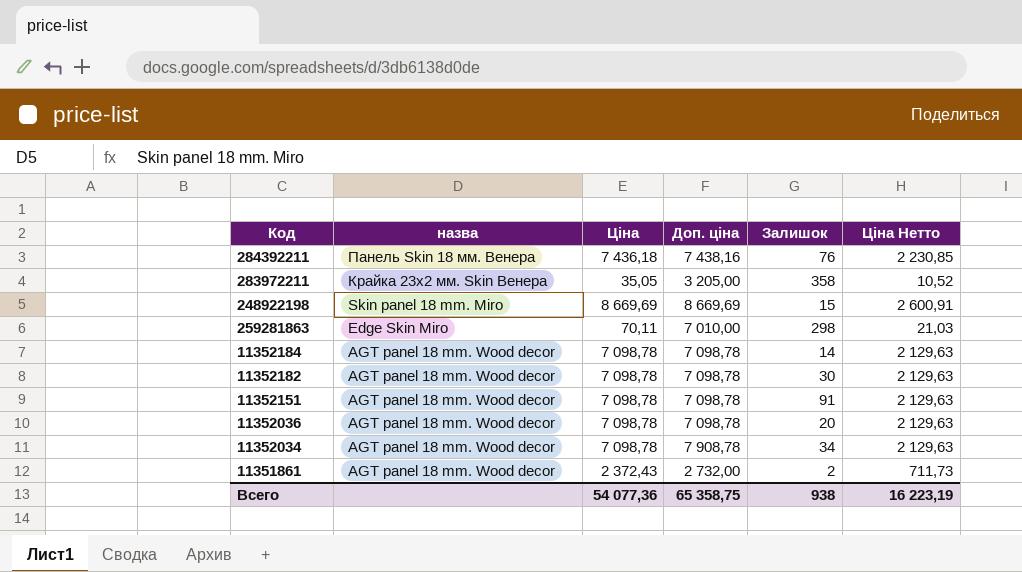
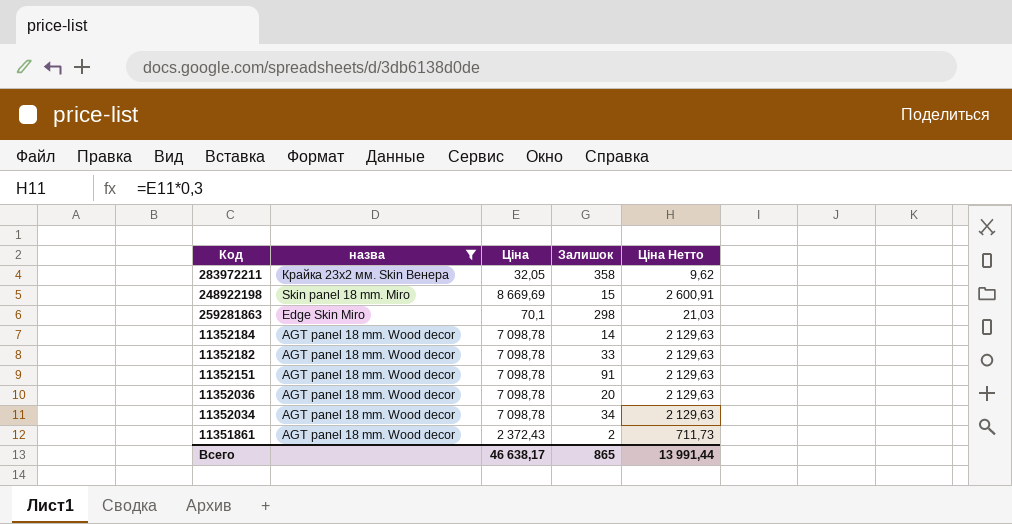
filter: none -> назва != Панель Skin 18 мм. Венера
column Доп. ціна | position: 4 -> none
283972211 | Ціна: 35,05 -> 32,05
283972211 | Ціна Нетто: 10,52 -> 9,62
259281863 | Ціна: 70,11 -> 70,1
11352182 | Залишок: 30 -> 33
Всего | Ціна: 54 077,36 -> 46 638,17
Всего | Залишок: 938 -> 865
Всего | Ціна Нетто: 16 223,19 -> 13 991,44

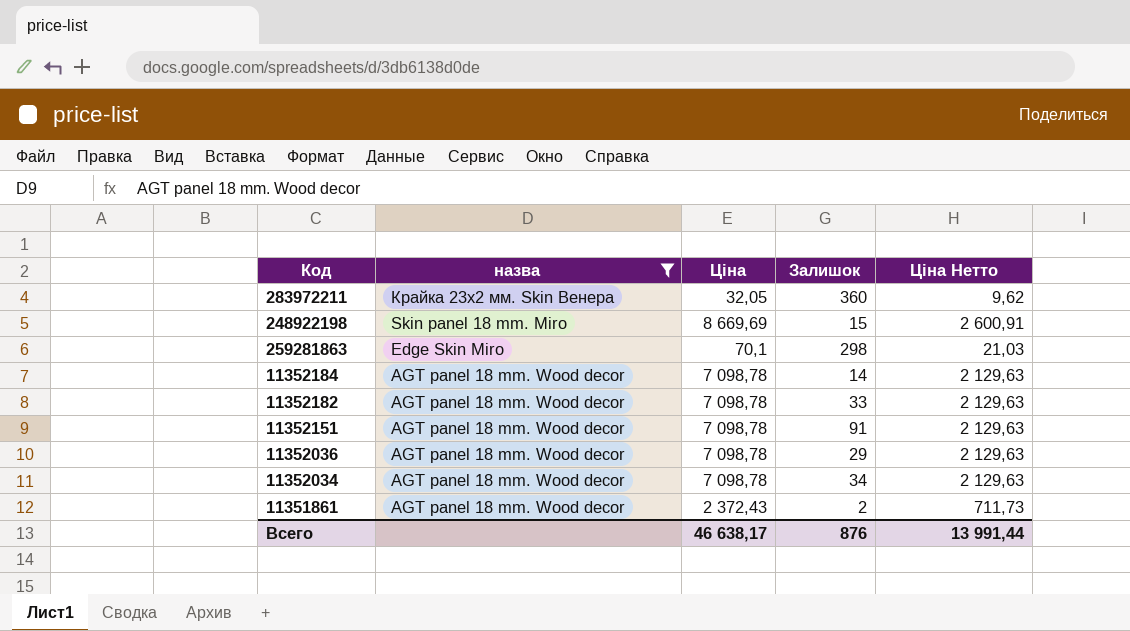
283972211 | Залишок: 358 -> 360
11352036 | Залишок: 20 -> 29
Всего | Залишок: 865 -> 876

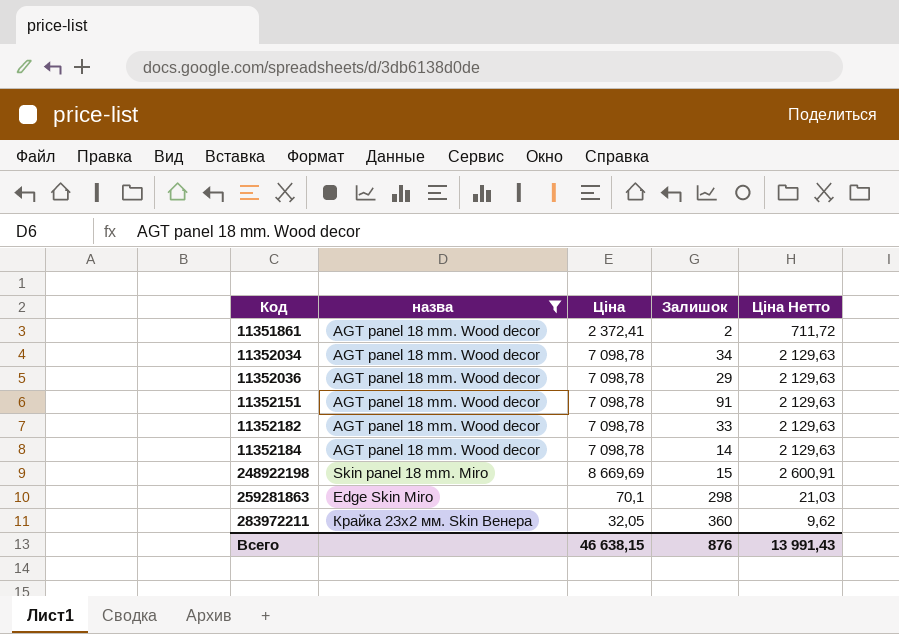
row order: назва descending -> Код ascending
11351861 | Ціна: 2 372,43 -> 2 372,41
11351861 | Ціна Нетто: 711,73 -> 711,72
Всего | Ціна: 46 638,17 -> 46 638,15
Всего | Ціна Нетто: 13 991,44 -> 13 991,43

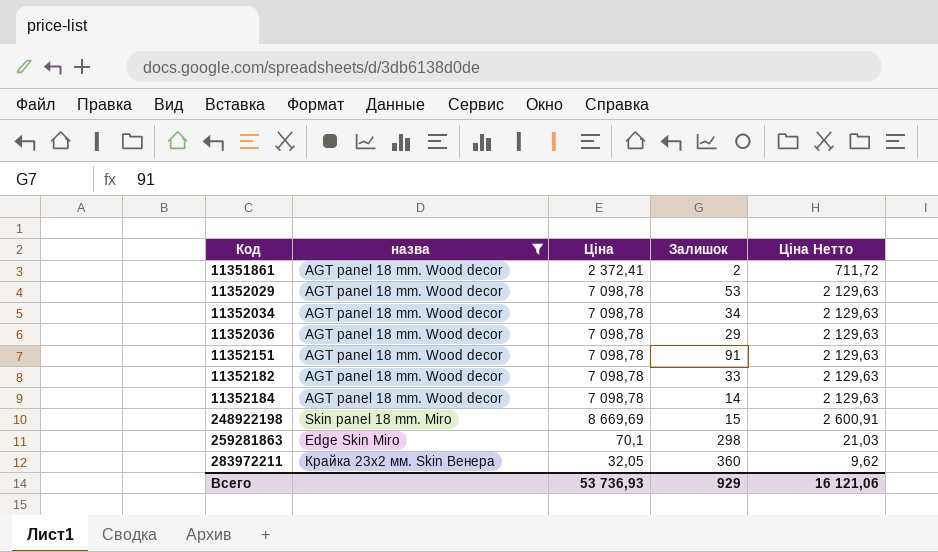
row 11352029: none -> AGT panel 18 mm. Wood decor | 7 098,78 | 53 | 2 129,63
Всего | Ціна: 46 638,15 -> 53 736,93
Всего | Залишок: 876 -> 929
Всего | Ціна Нетто: 13 991,43 -> 16 121,06

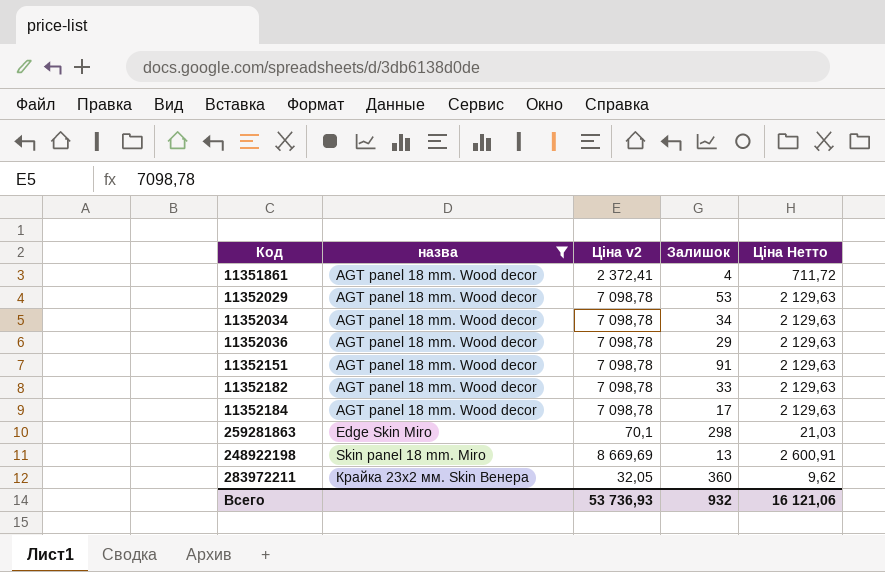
row order: Код ascending -> назва ascending
column name: Ціна -> Ціна v2
11351861 | Залишок: 2 -> 4
11352184 | Залишок: 14 -> 17
248922198 | Залишок: 15 -> 13
Всего | Залишок: 929 -> 932

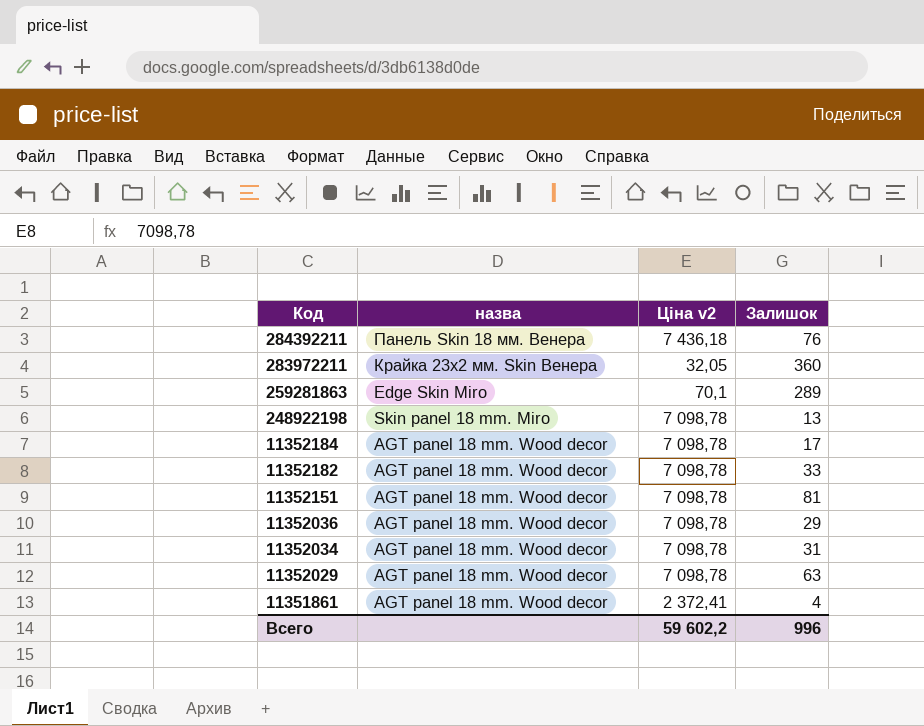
filter: назва != Панель Skin 18 мм. Венера -> none
row order: назва ascending -> Код descending
column Ціна Нетто | formula: [Ціна v2] * 0,3 -> none
259281863 | Залишок: 298 -> 289
248922198 | Ціна v2: 8 669,69 -> 7 098,78
11352151 | Залишок: 91 -> 81
11352034 | Залишок: 34 -> 31
11352029 | Залишок: 53 -> 63
Всего | Ціна v2: 53 736,93 -> 59 602,2
Всего | Залишок: 932 -> 996

